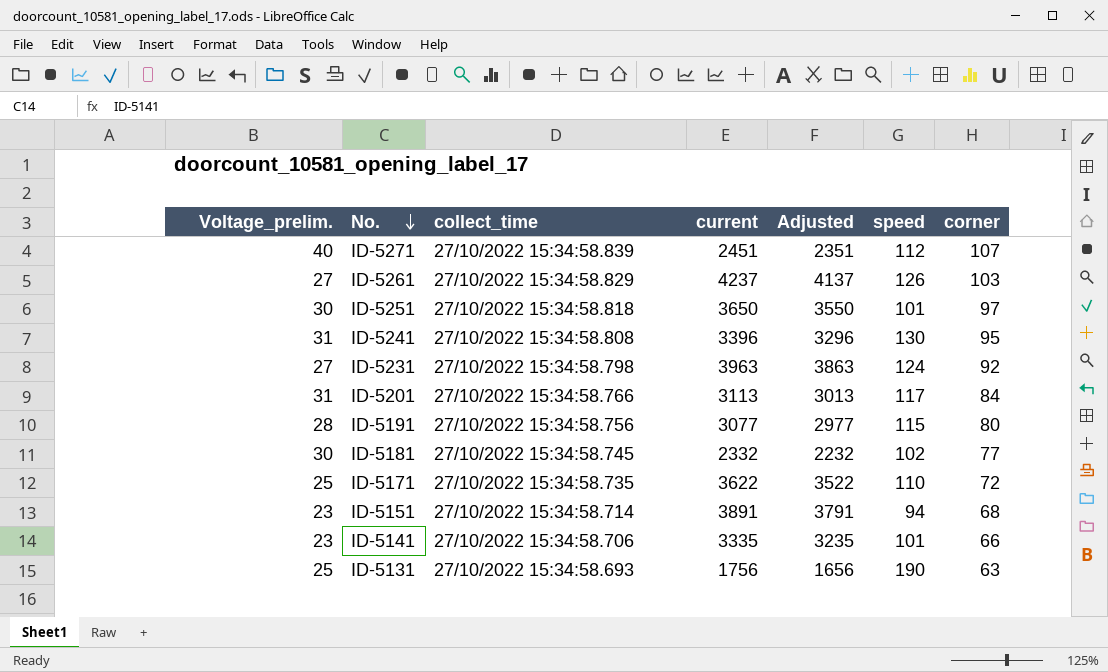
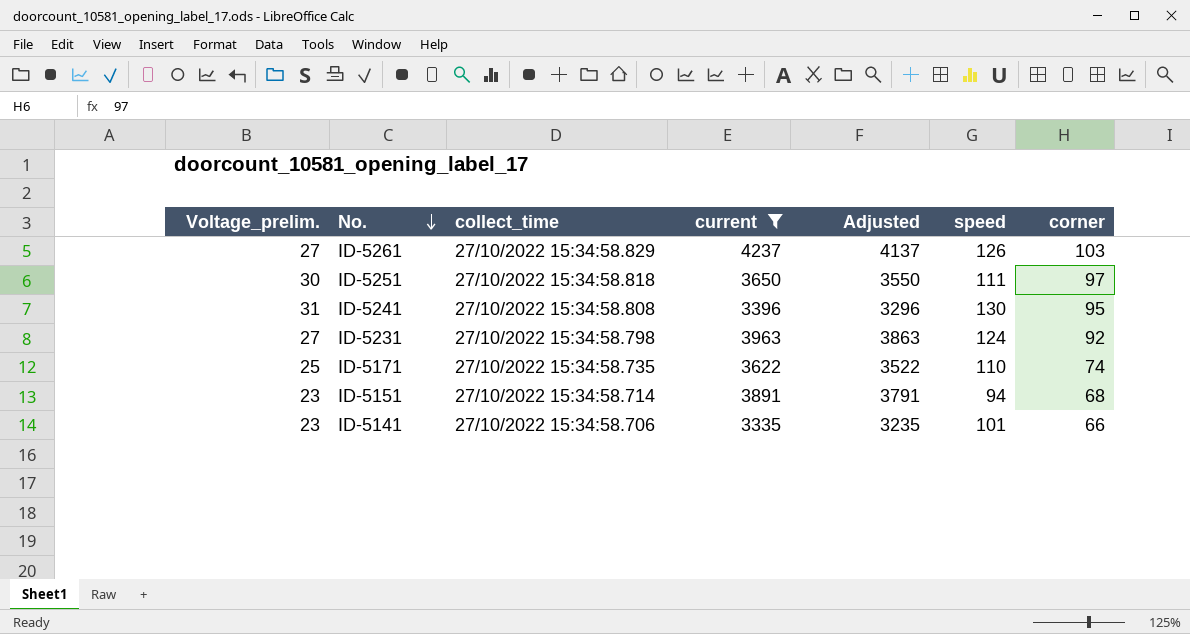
filter: none -> current >= 3335
ID-5251 | speed: 101 -> 111
ID-5171 | corner: 72 -> 74

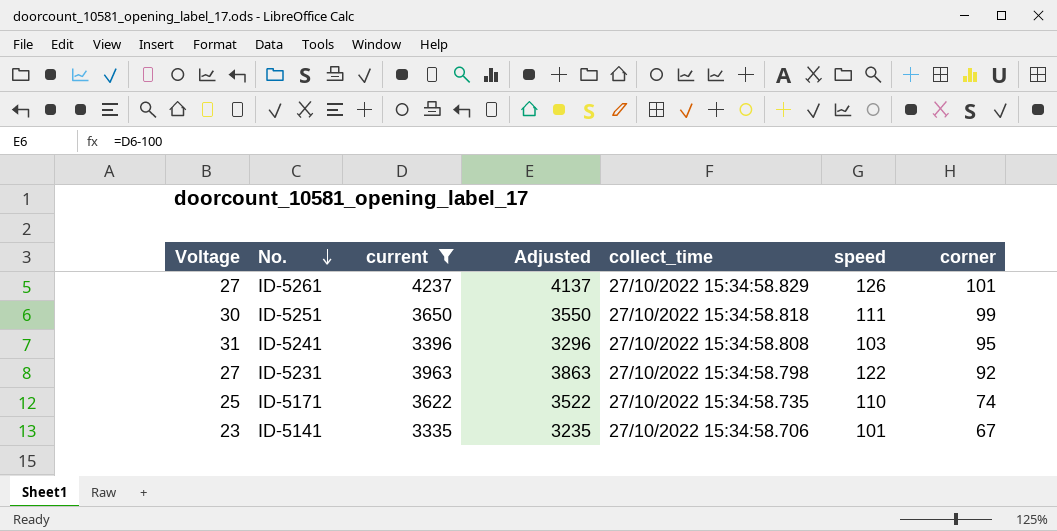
column name: Voltage_prelim. -> Voltage
column collect_time | position: 3 -> 5
row ID-5151: 23 | 27/10/2022 15:34:58.714 | 3891 | 3791 | 94 | 68 -> none
ID-5261 | corner: 103 -> 101
ID-5251 | corner: 97 -> 99
ID-5241 | speed: 130 -> 103
ID-5231 | speed: 124 -> 122
ID-5141 | corner: 66 -> 67

